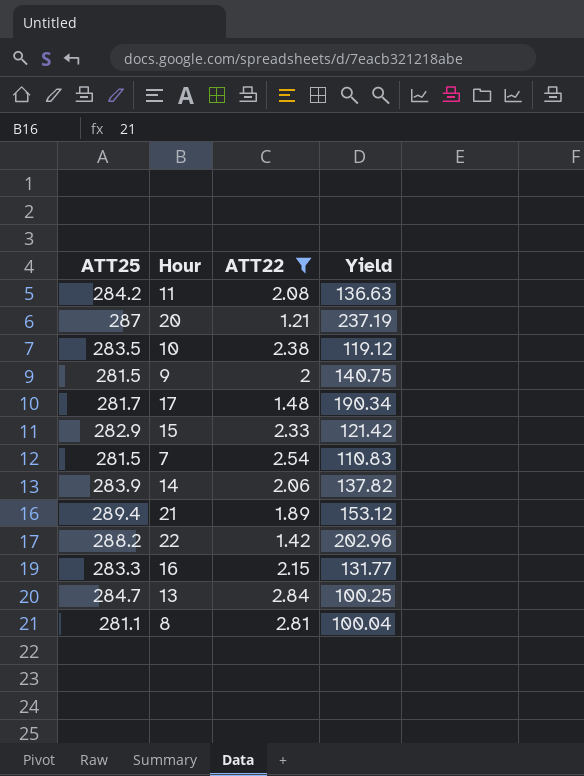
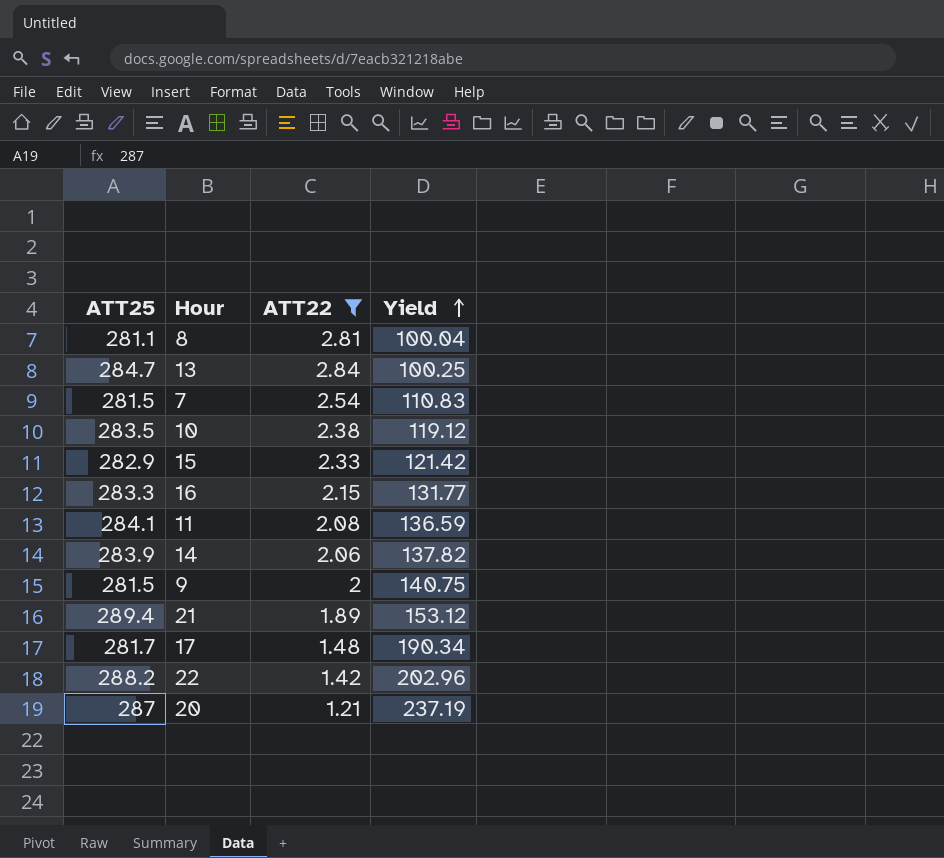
row order: none -> Yield ascending
11 | ATT25: 284.2 -> 284.1
11 | Yield: 136.63 -> 136.59

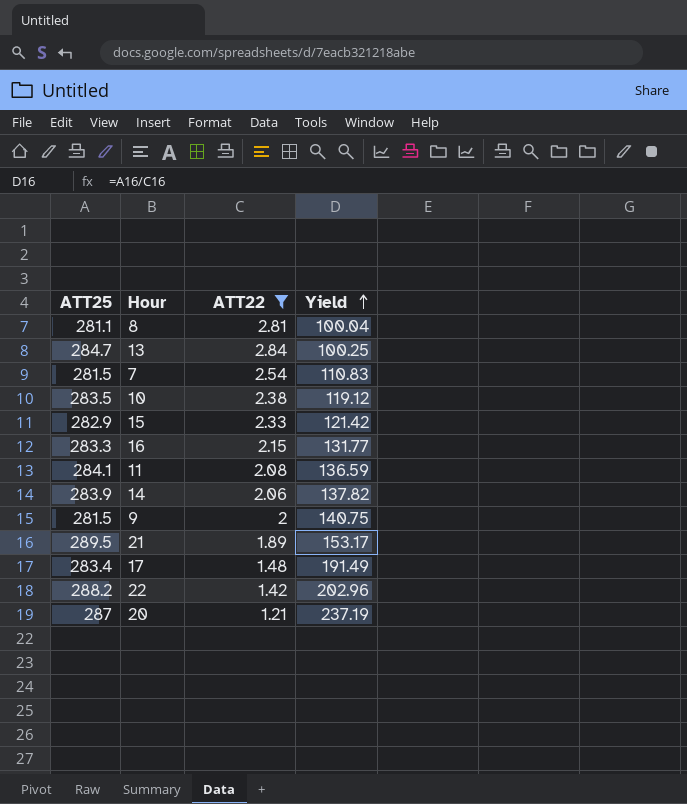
21 | ATT25: 289.4 -> 289.5
21 | Yield: 153.12 -> 153.17
17 | ATT25: 281.7 -> 283.4
17 | Yield: 190.34 -> 191.49

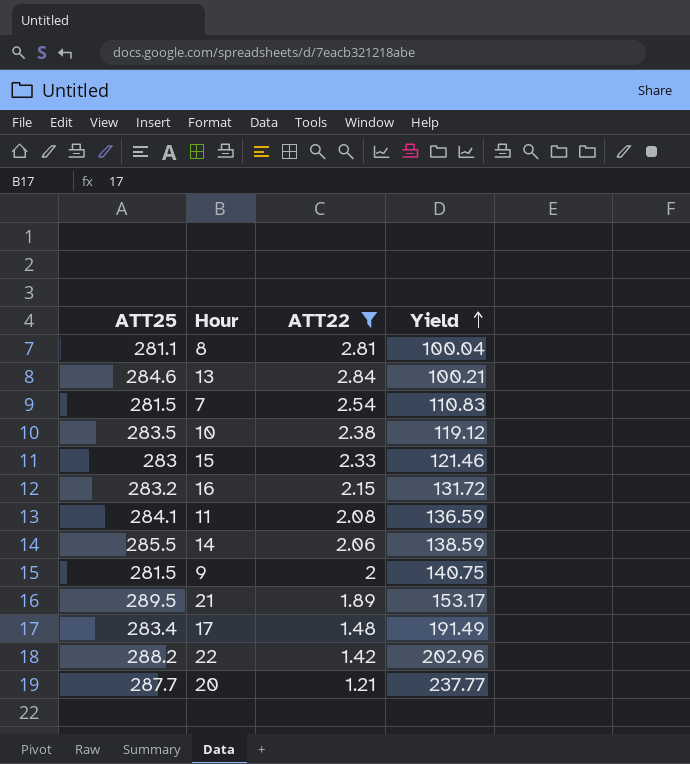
13 | ATT25: 284.7 -> 284.6
13 | Yield: 100.25 -> 100.21
15 | ATT25: 282.9 -> 283
15 | Yield: 121.42 -> 121.46
16 | ATT25: 283.3 -> 283.2
16 | Yield: 131.77 -> 131.72
14 | ATT25: 283.9 -> 285.5
14 | Yield: 137.82 -> 138.59
20 | ATT25: 287 -> 287.7
20 | Yield: 237.19 -> 237.77

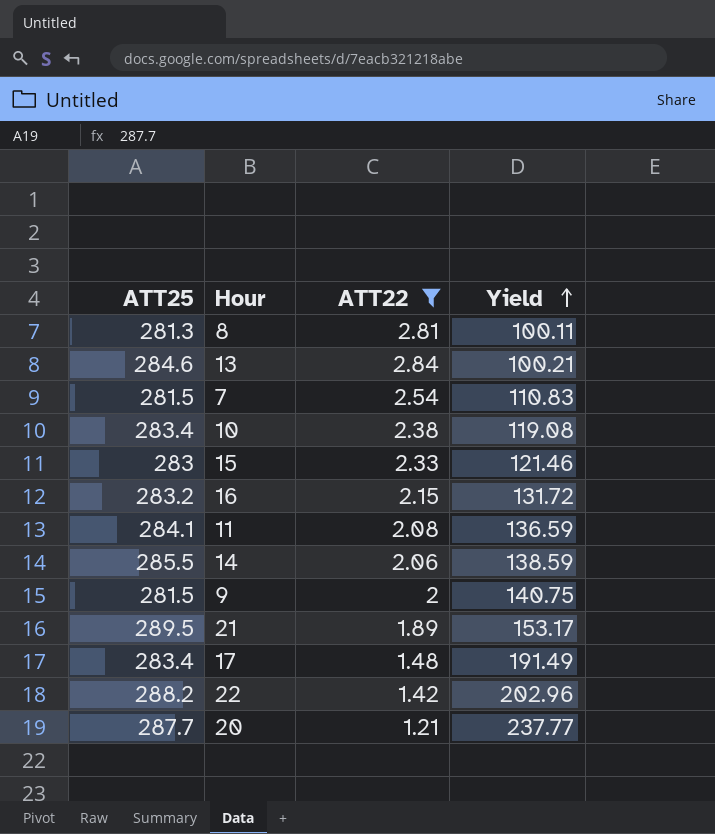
8 | ATT25: 281.1 -> 281.3
8 | Yield: 100.04 -> 100.11
10 | ATT25: 283.5 -> 283.4
10 | Yield: 119.12 -> 119.08

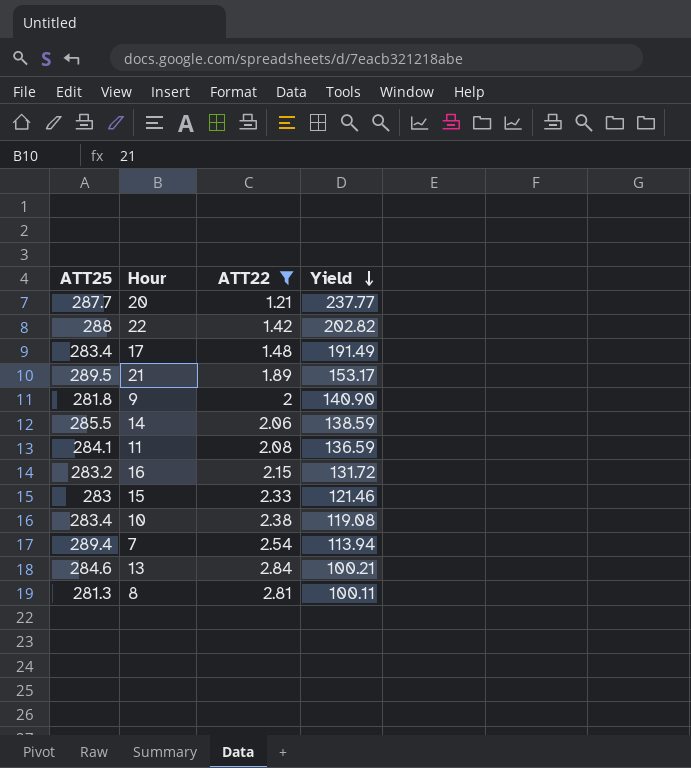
row order: Yield ascending -> Yield descending
22 | ATT25: 288.2 -> 288
22 | Yield: 202.96 -> 202.82
9 | ATT25: 281.5 -> 281.8
9 | Yield: 140.75 -> 140.90
7 | ATT25: 281.5 -> 289.4
7 | Yield: 110.83 -> 113.94

